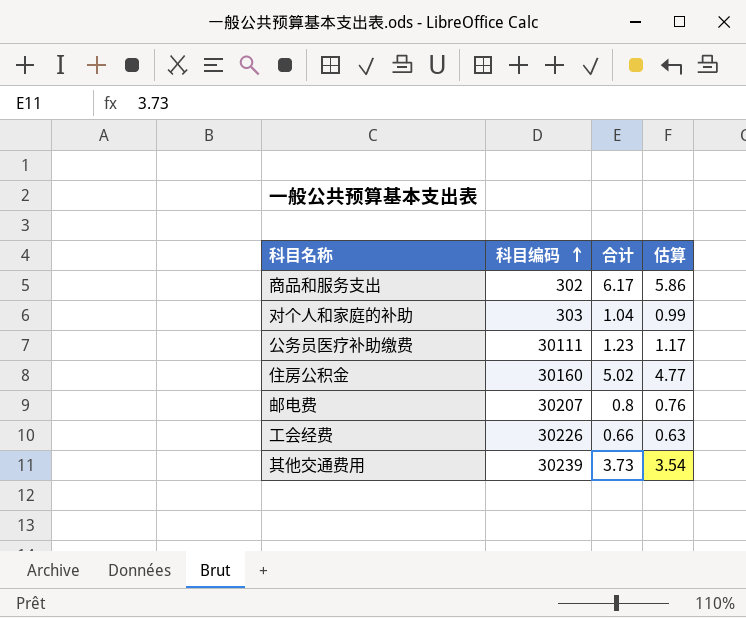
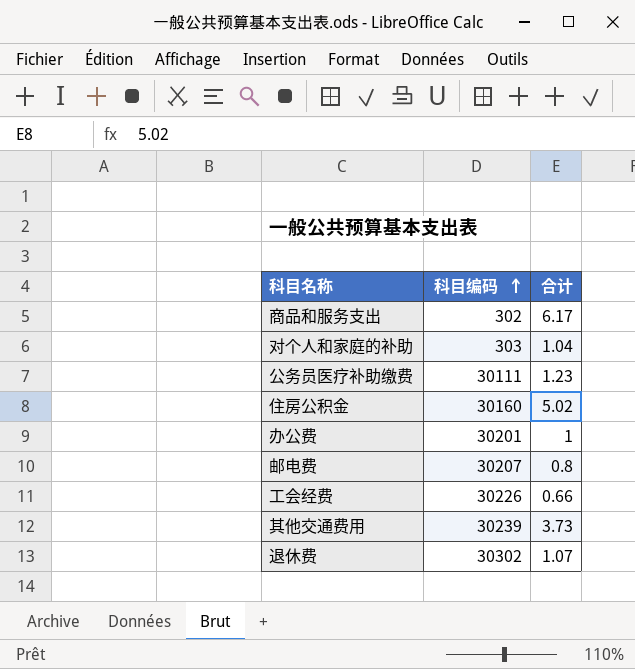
column 估算 | formula: [合计] * 0.95 -> none
row 办公费: none -> 30201 | 1
row 退休费: none -> 30302 | 1.07

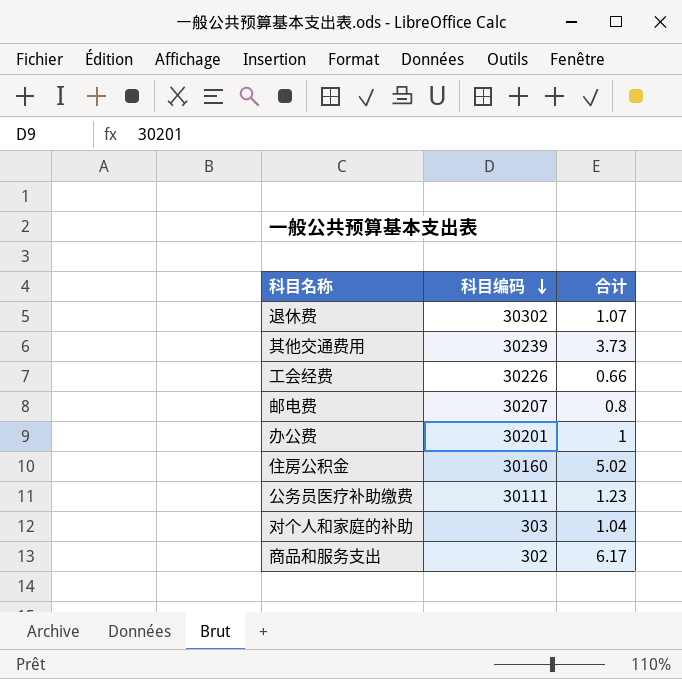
row order: 科目编码 ascending -> 科目编码 descending

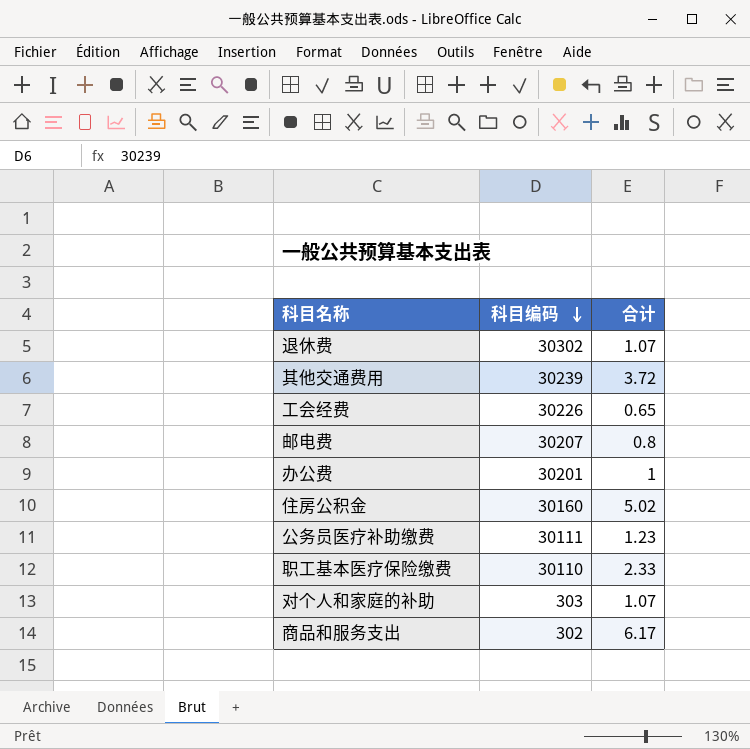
其他交通费用 | 合计: 3.73 -> 3.72
工会经费 | 合计: 0.66 -> 0.65
row 职工基本医疗保险缴费: none -> 30110 | 2.33
对个人和家庭的补助 | 合计: 1.04 -> 1.07

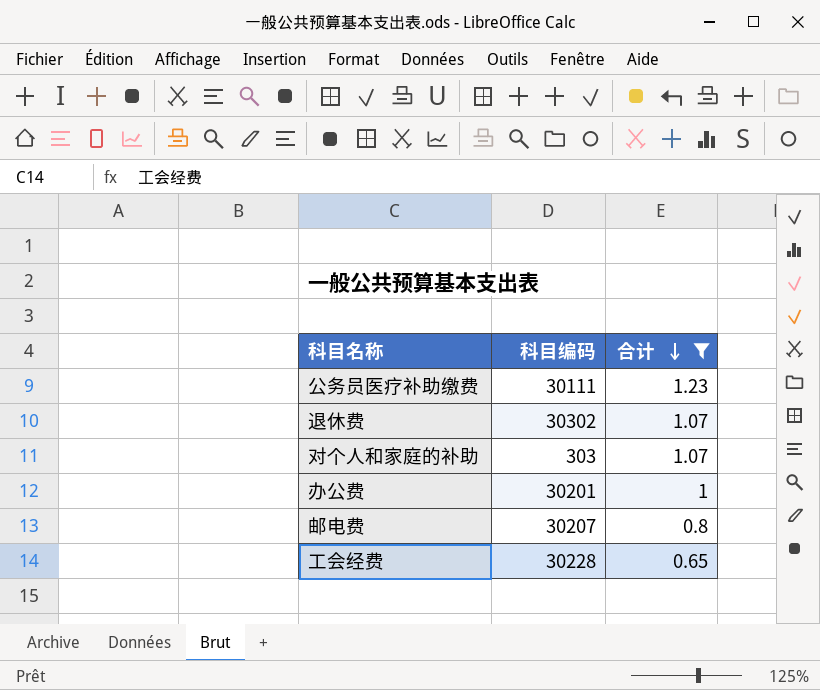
filter: none -> 合计 <= 1.23
row order: 科目编码 descending -> 合计 descending
工会经费 | 科目编码: 30226 -> 30228

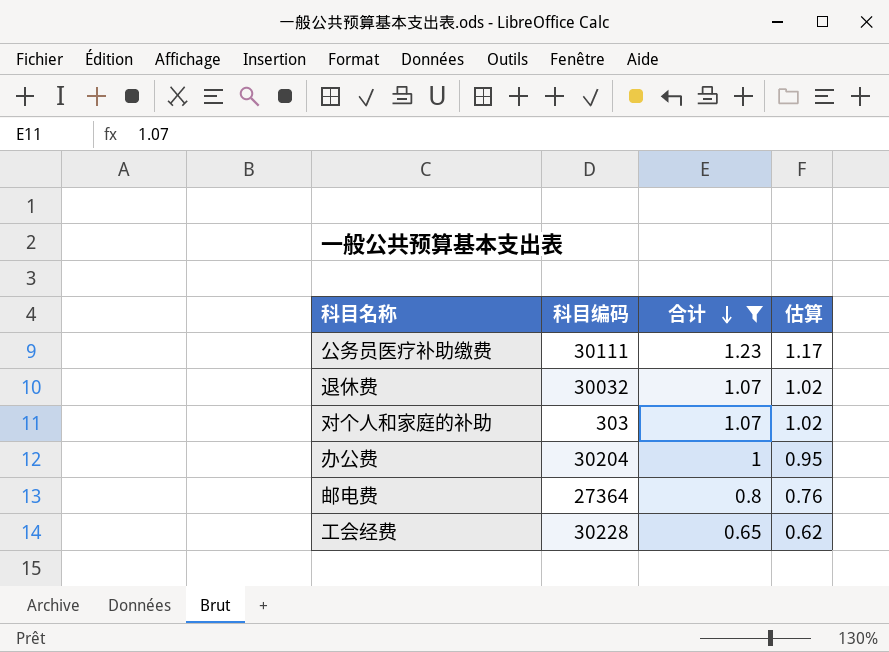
column 估算 | formula: none -> [合计] * 0.95
退休费 | 科目编码: 30302 -> 30032
办公费 | 科目编码: 30201 -> 30204
邮电费 | 科目编码: 30207 -> 27364

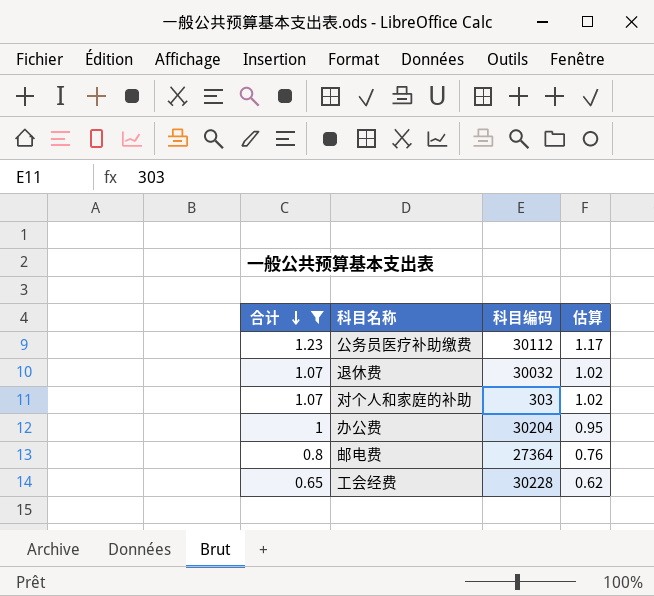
column 合计 | position: 3 -> 1
公务员医疗补助缴费 | 科目编码: 30111 -> 30112

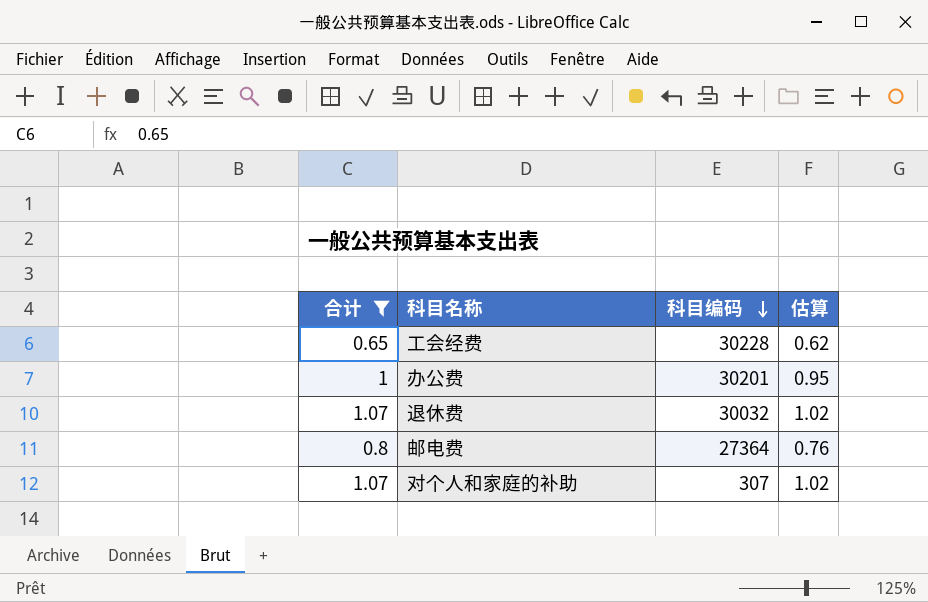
row order: 合计 descending -> 科目编码 descending
row 公务员医疗补助缴费: 1.23 | 30112 | 1.17 -> none
办公费 | 科目编码: 30204 -> 30201
对个人和家庭的补助 | 科目编码: 303 -> 307

